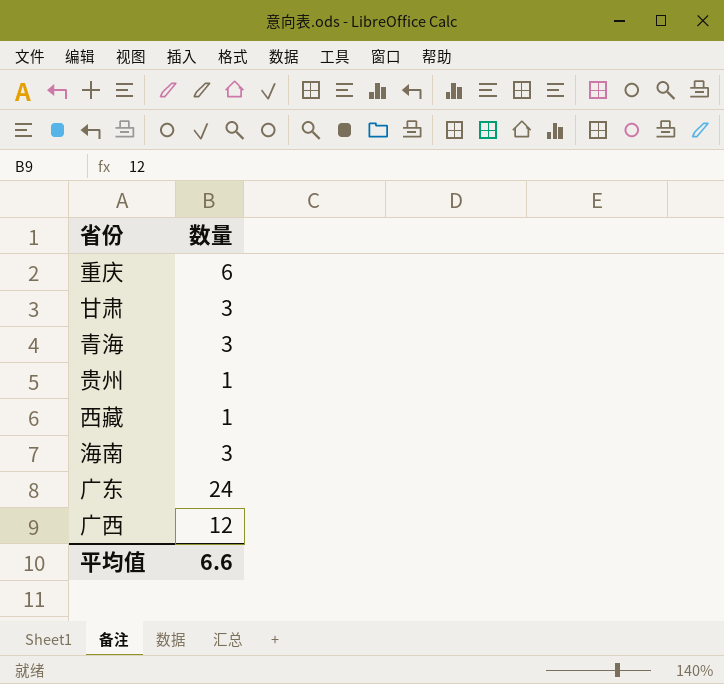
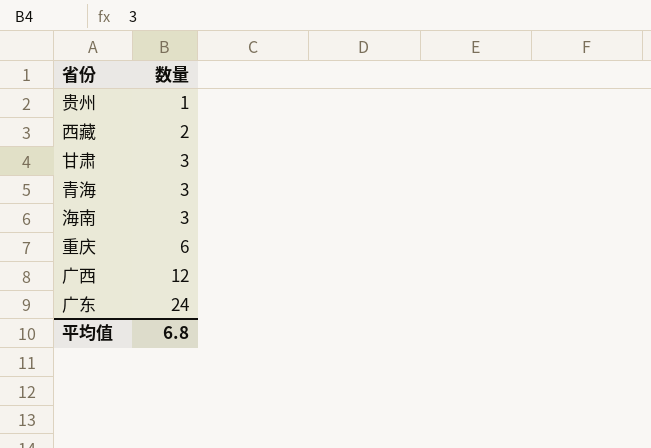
row order: none -> 数量 ascending
西藏 | 数量: 1 -> 2
平均值 | 数量: 6.6 -> 6.8

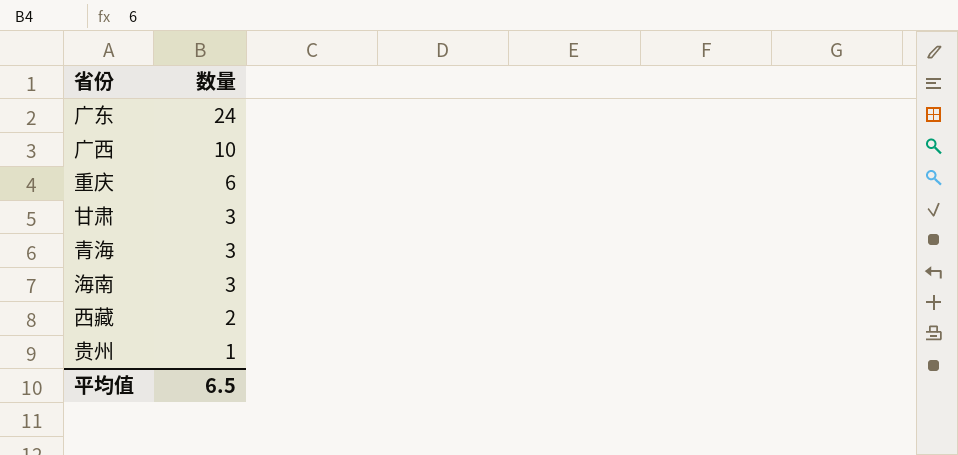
row order: 数量 ascending -> 数量 descending
广西 | 数量: 12 -> 10
平均值 | 数量: 6.8 -> 6.5

